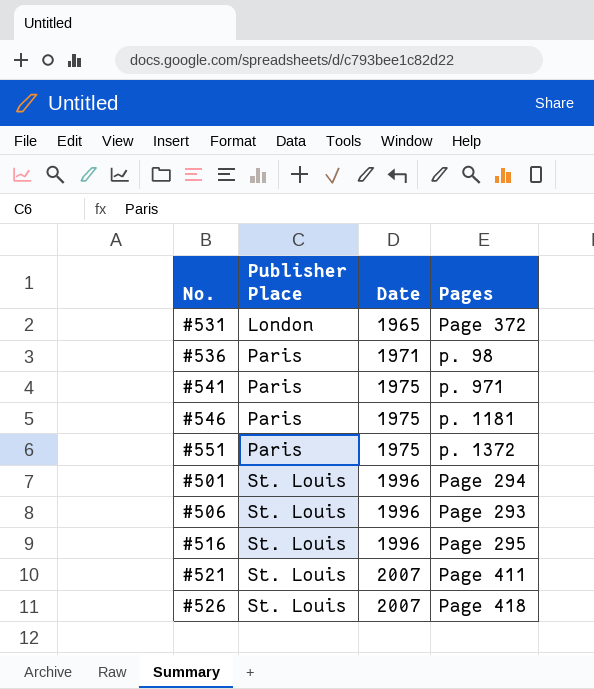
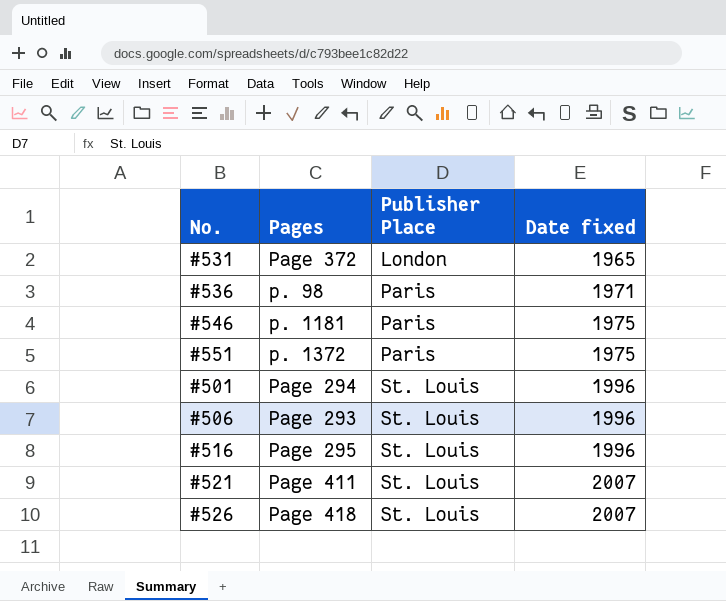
column Pages | position: 4 -> 2
column name: Date -> Date fixed
row #541: Paris | 1975 | p. 971 -> none

